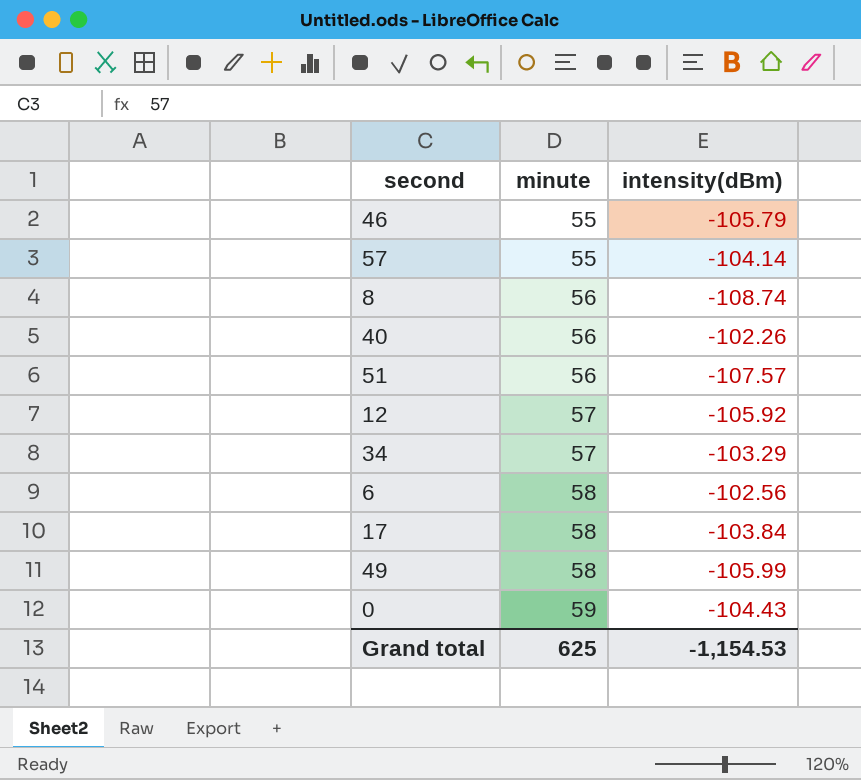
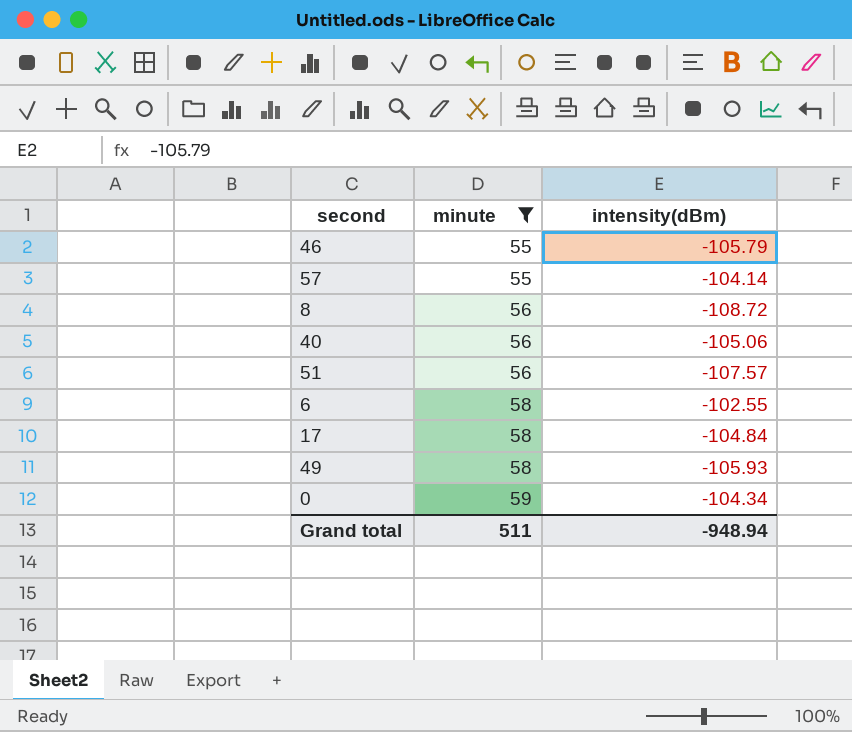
filter: none -> minute != 57
8 | intensity(dBm): -108.74 -> -108.72
40 | intensity(dBm): -102.26 -> -105.06
6 | intensity(dBm): -102.56 -> -102.55
17 | intensity(dBm): -103.84 -> -104.84
49 | intensity(dBm): -105.99 -> -105.93
0 | intensity(dBm): -104.43 -> -104.34
Grand total | minute: 625 -> 511
Grand total | intensity(dBm): -1,154.53 -> -948.94

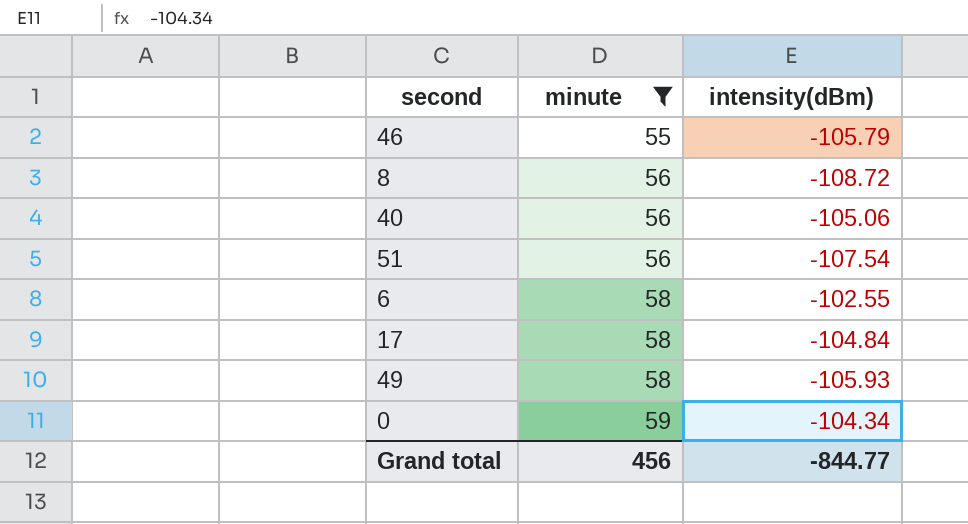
row 57: 55 | -104.14 -> none
51 | intensity(dBm): -107.57 -> -107.54
Grand total | minute: 511 -> 456
Grand total | intensity(dBm): -948.94 -> -844.77

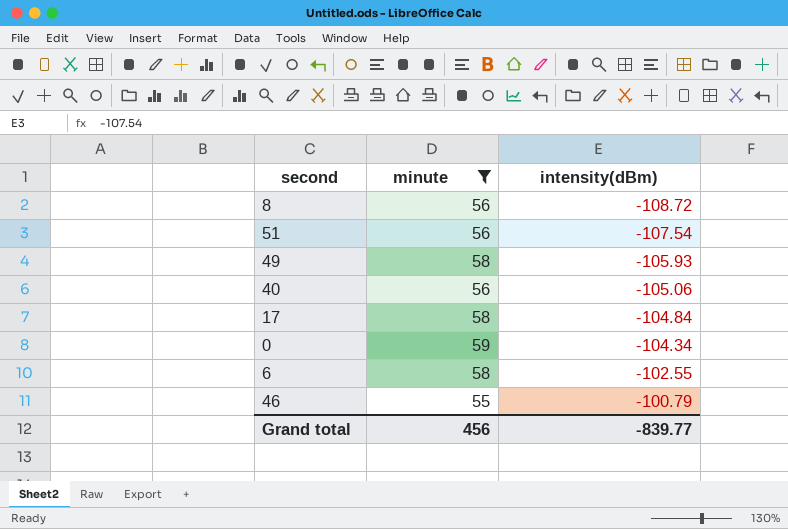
row order: minute ascending -> intensity(dBm) ascending
46 | intensity(dBm): -105.79 -> -100.79
Grand total | intensity(dBm): -844.77 -> -839.77

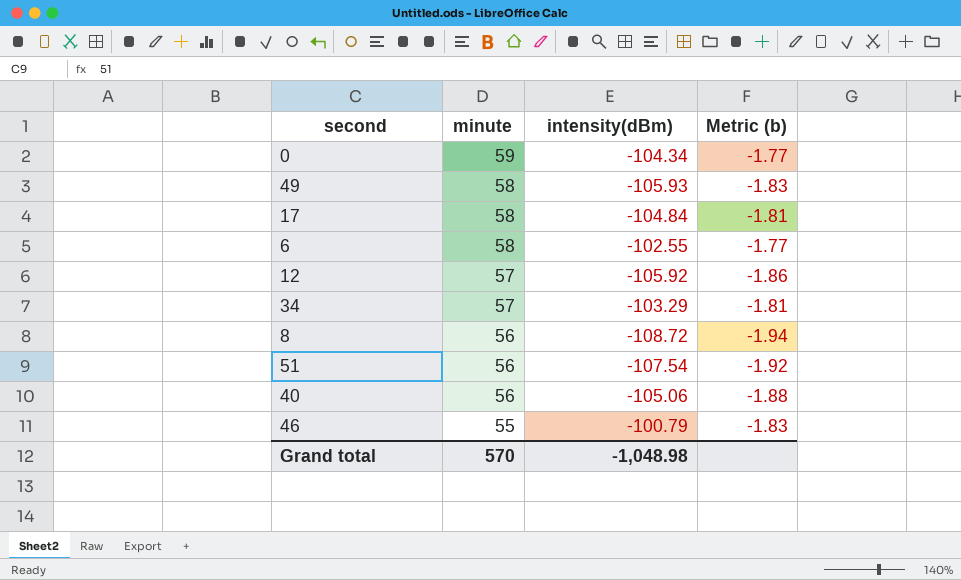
filter: minute != 57 -> none
row order: intensity(dBm) ascending -> minute descending
column Metric (b) | formula: none -> [intensity(dBm)] / [minute]
Grand total | minute: 456 -> 570
Grand total | intensity(dBm): -839.77 -> -1,048.98

